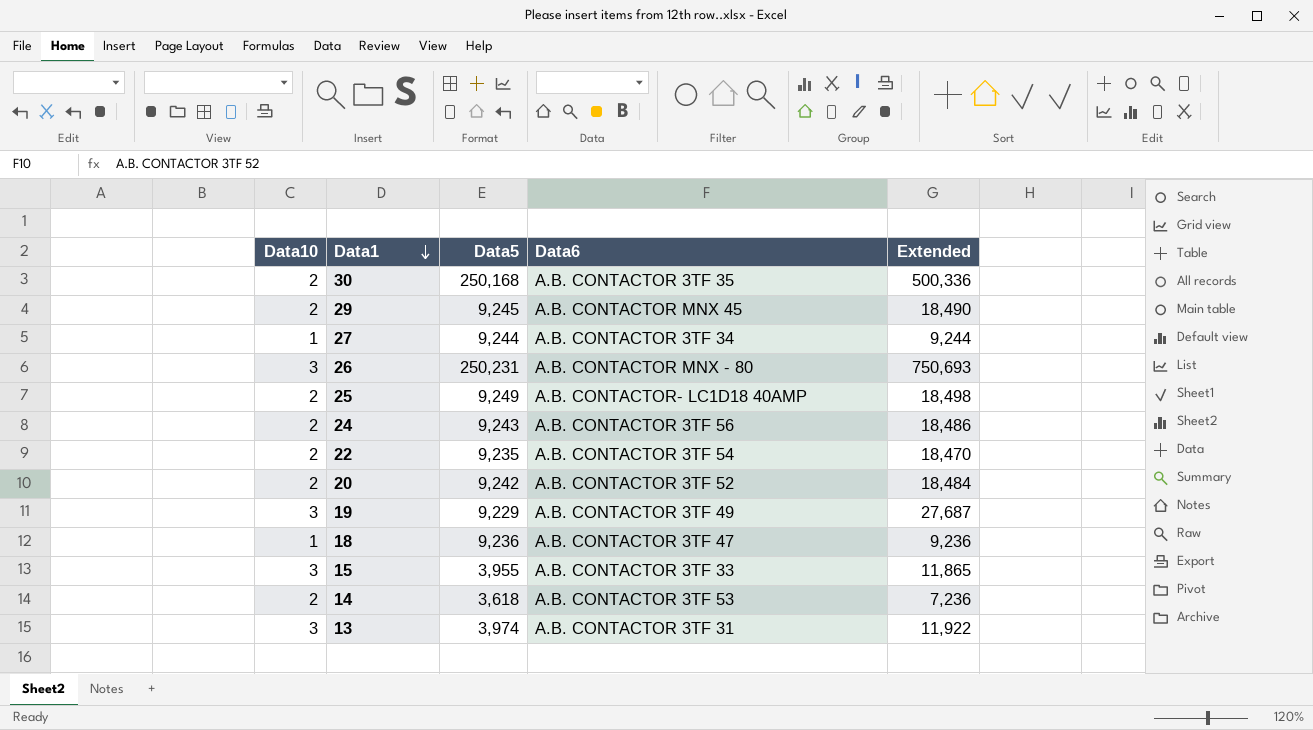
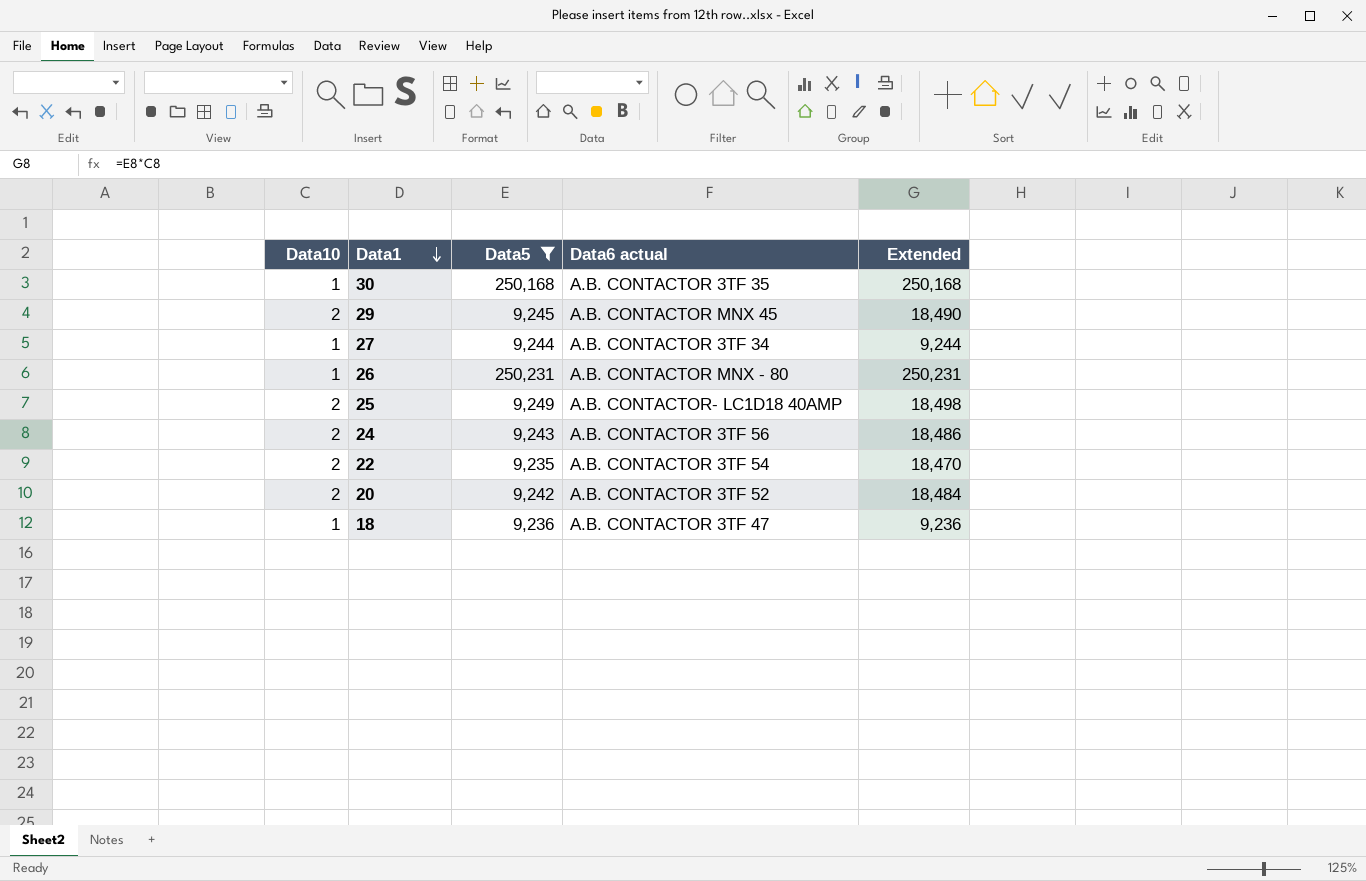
filter: none -> Data5 >= 9,235
column name: Data6 -> Data6 actual
30 | Data10: 2 -> 1
30 | Extended: 500,336 -> 250,168
26 | Data10: 3 -> 1
26 | Extended: 750,693 -> 250,231

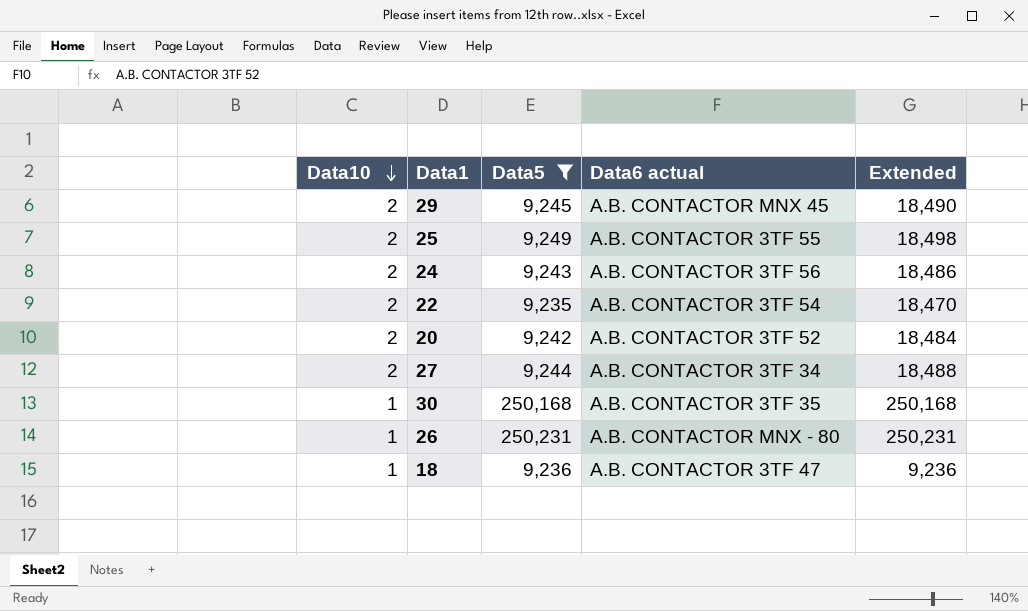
row order: Data1 descending -> Data10 descending
25 | Data6 actual: A.B. CONTACTOR- LC1D18 40AMP -> A.B. CONTACTOR 3TF 55
27 | Data10: 1 -> 2
27 | Extended: 9,244 -> 18,488

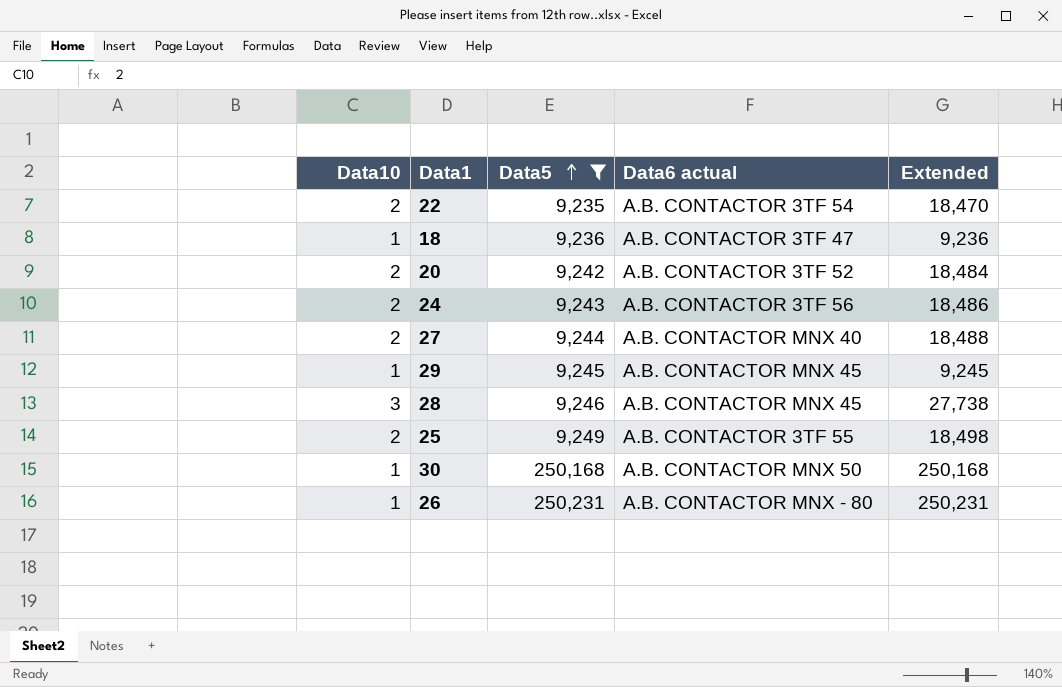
row order: Data10 descending -> Data5 ascending
27 | Data6 actual: A.B. CONTACTOR 3TF 34 -> A.B. CONTACTOR MNX 40
29 | Data10: 2 -> 1
29 | Extended: 18,490 -> 9,245
row 28: none -> 3 | 9,246 | A.B. CONTACTOR MNX 45 | 27,738
30 | Data6 actual: A.B. CONTACTOR 3TF 35 -> A.B. CONTACTOR MNX 50

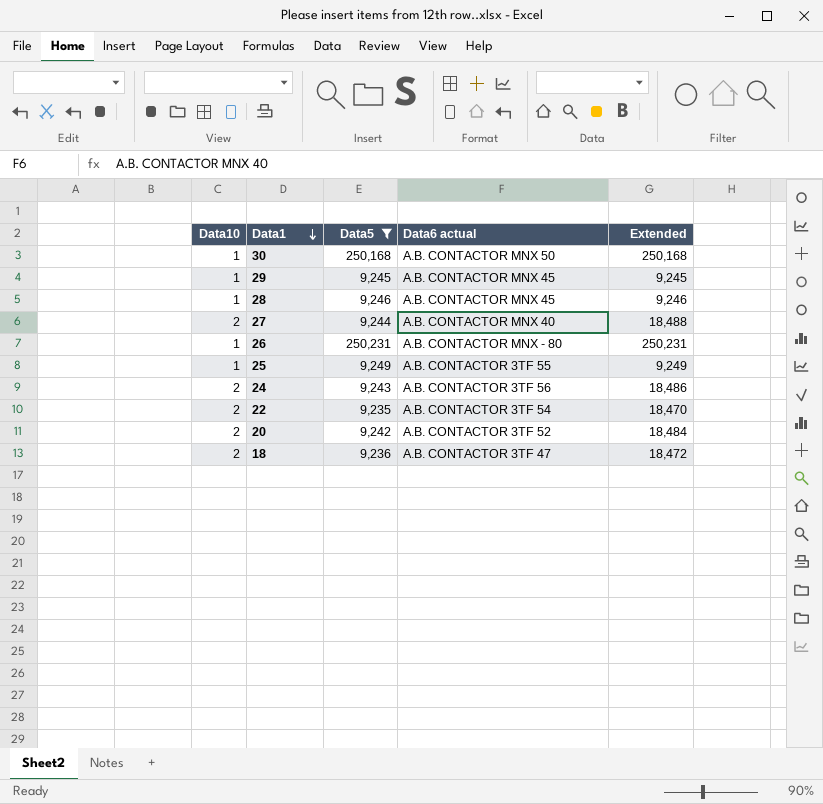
row order: Data5 ascending -> Data1 descending
28 | Data10: 3 -> 1
28 | Extended: 27,738 -> 9,246
25 | Data10: 2 -> 1
25 | Extended: 18,498 -> 9,249
18 | Data10: 1 -> 2
18 | Extended: 9,236 -> 18,472

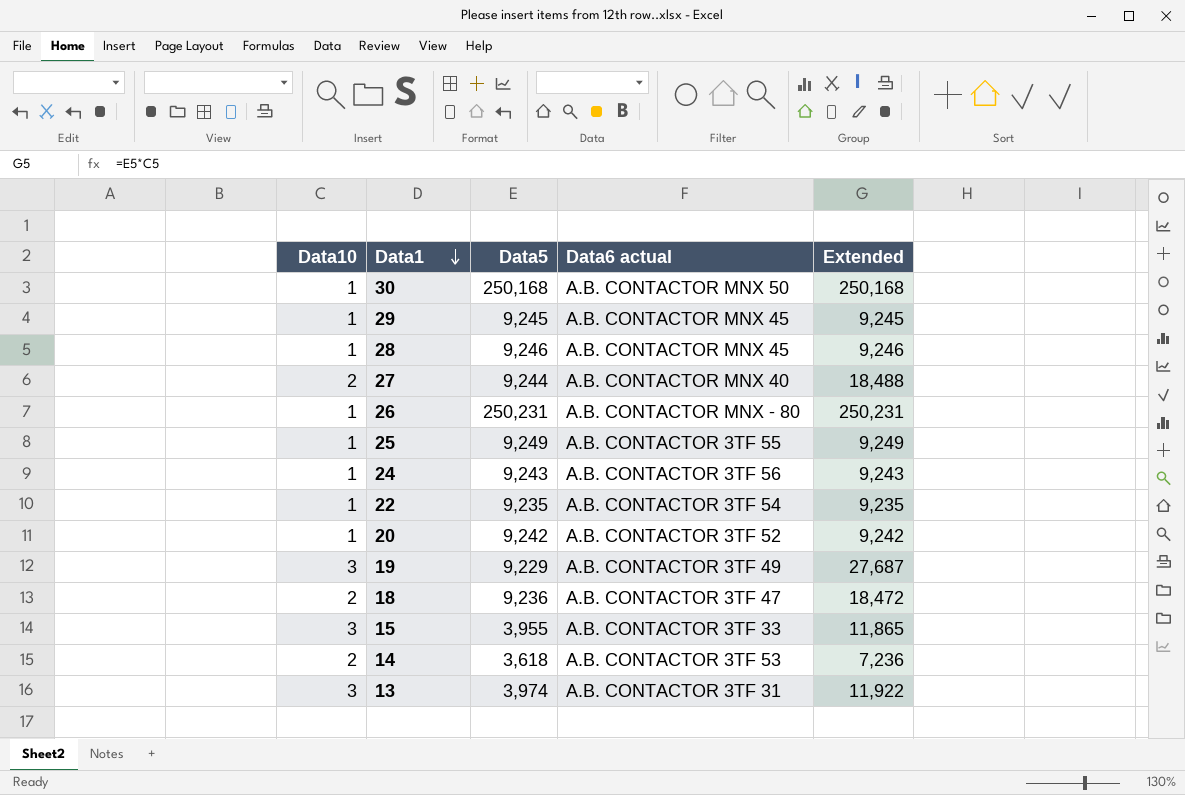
filter: Data5 >= 9,235 -> none
24 | Data10: 2 -> 1
24 | Extended: 18,486 -> 9,243
22 | Data10: 2 -> 1
22 | Extended: 18,470 -> 9,235
20 | Data10: 2 -> 1
20 | Extended: 18,484 -> 9,242

